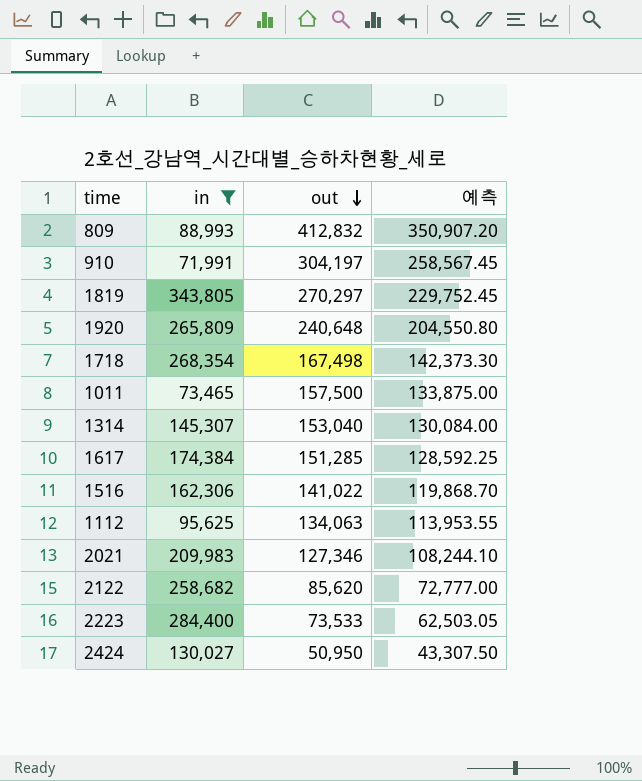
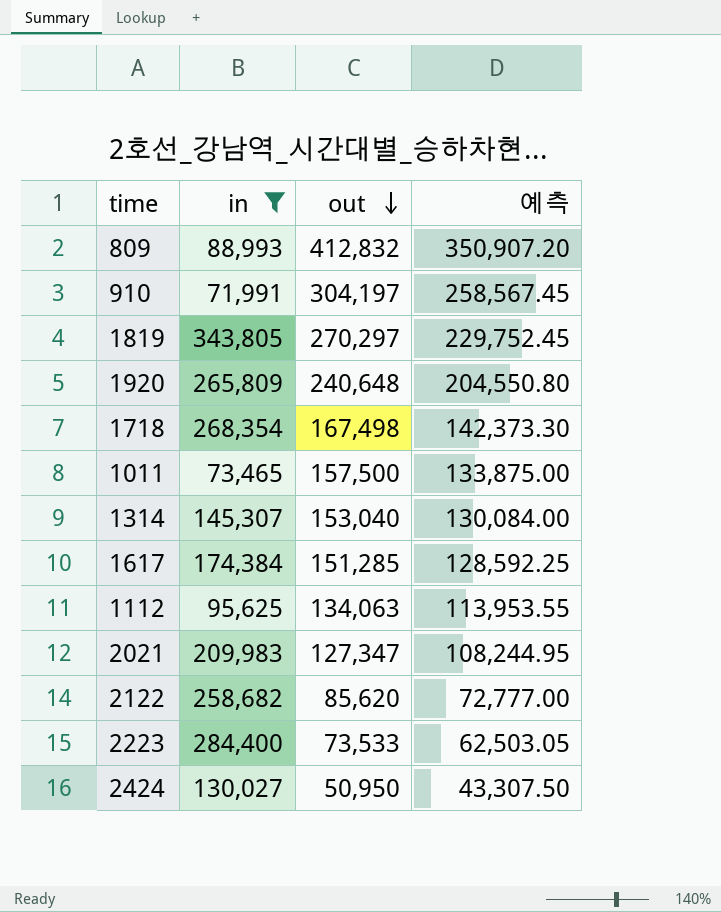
row 1516: 162,306 | 141,022 | 119,868.70 -> none
2021 | out: 127,346 -> 127,347
2021 | 예측: 108,244.10 -> 108,244.95

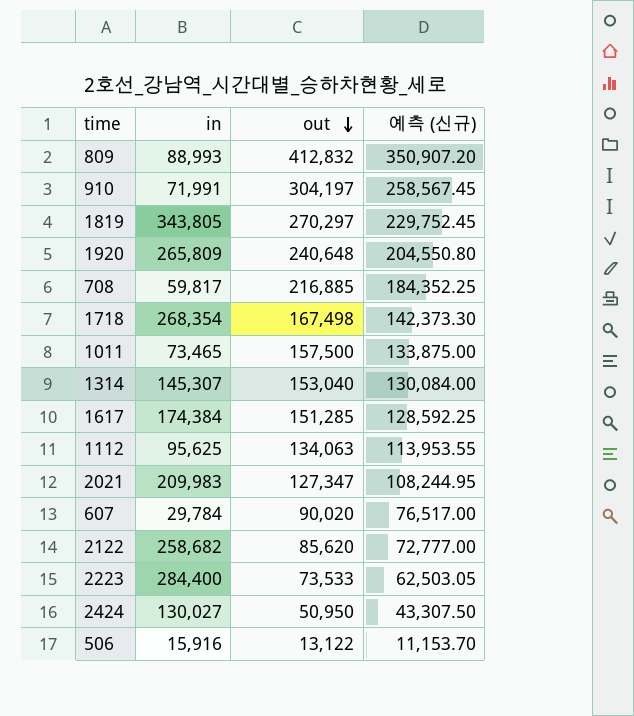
filter: in >= 71,991 -> none
column name: 예측 -> 예측 (신규)

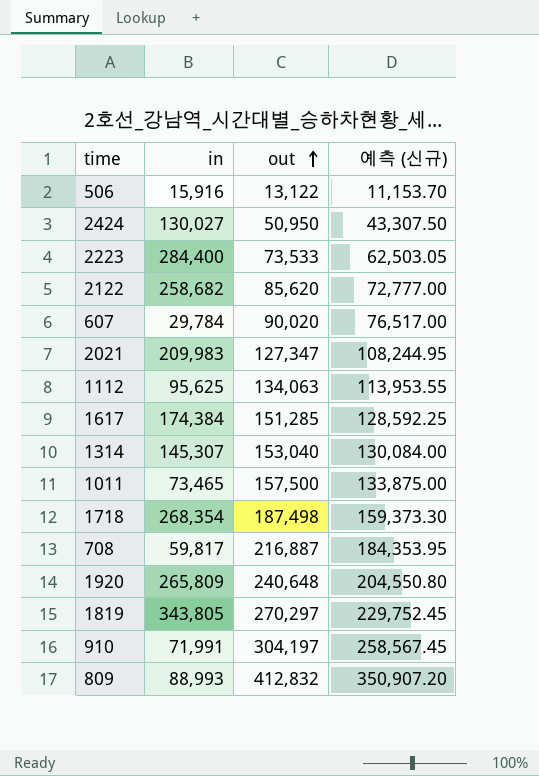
row order: out descending -> out ascending
1718 | out: 167,498 -> 187,498
1718 | 예측 (신규): 142,373.30 -> 159,373.30
708 | out: 216,885 -> 216,887
708 | 예측 (신규): 184,352.25 -> 184,353.95

